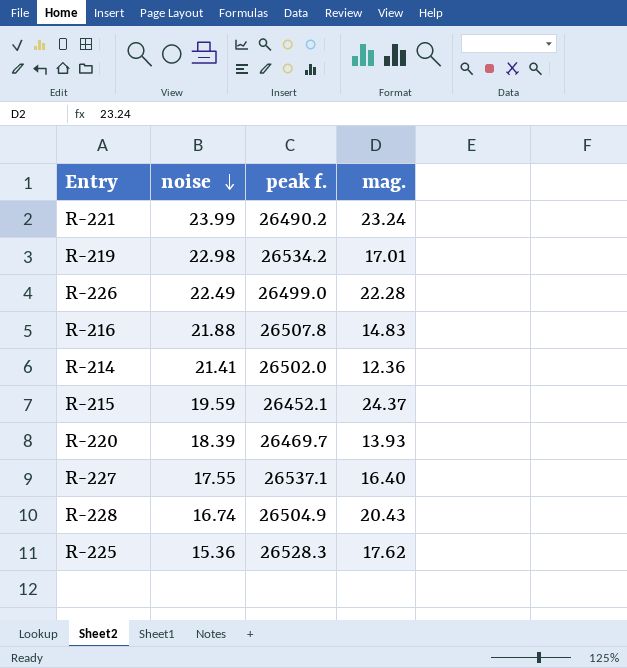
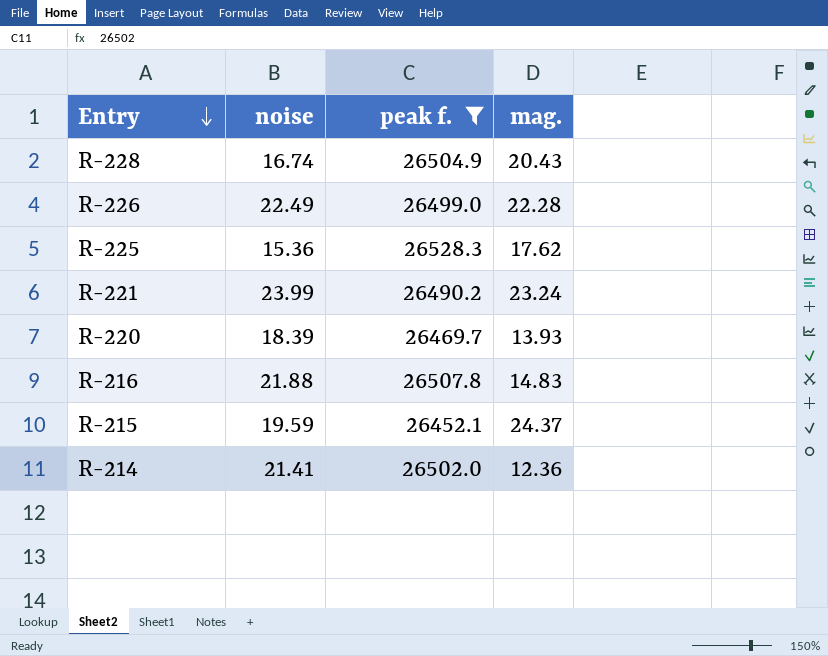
filter: none -> peak f. <= 26528.3
row order: noise descending -> Entry descending

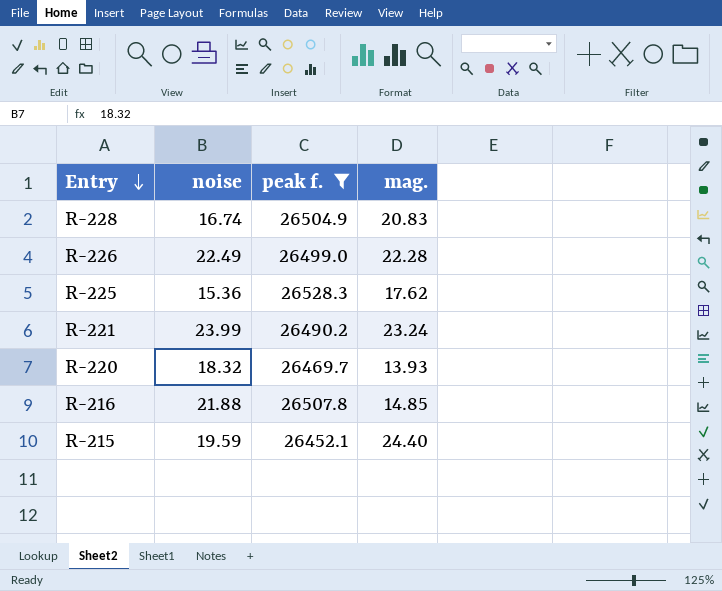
row R-214: 21.41 | 26502.0 | 12.36 -> none
R-228 | mag.: 20.43 -> 20.83
R-220 | noise: 18.39 -> 18.32
R-216 | mag.: 14.83 -> 14.85
R-215 | mag.: 24.37 -> 24.40

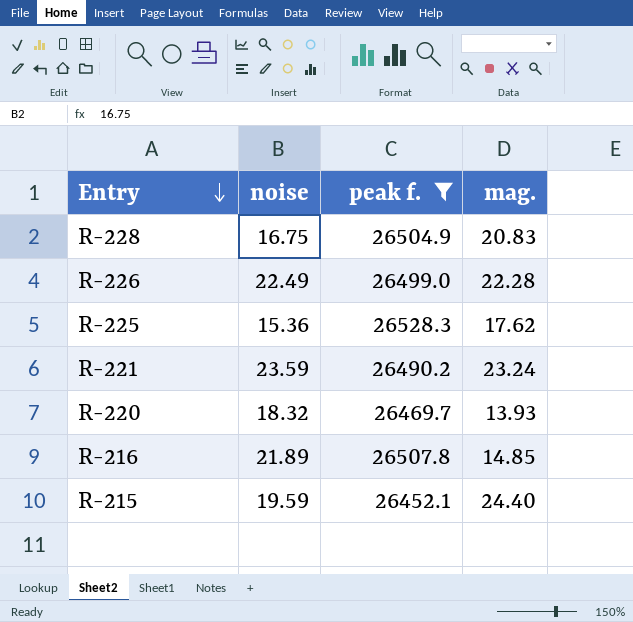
R-228 | noise: 16.74 -> 16.75
R-221 | noise: 23.99 -> 23.59
R-216 | noise: 21.88 -> 21.89

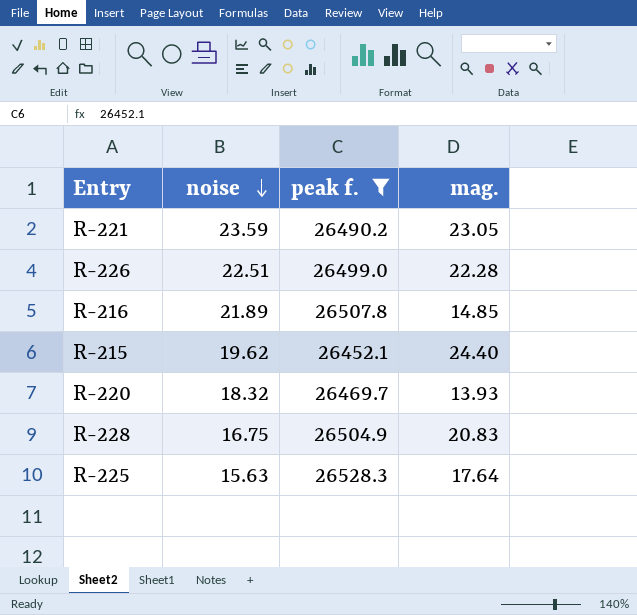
row order: Entry descending -> noise descending
R-221 | mag.: 23.24 -> 23.05
R-226 | noise: 22.49 -> 22.51
R-215 | noise: 19.59 -> 19.62
R-225 | noise: 15.36 -> 15.63
R-225 | mag.: 17.62 -> 17.64

